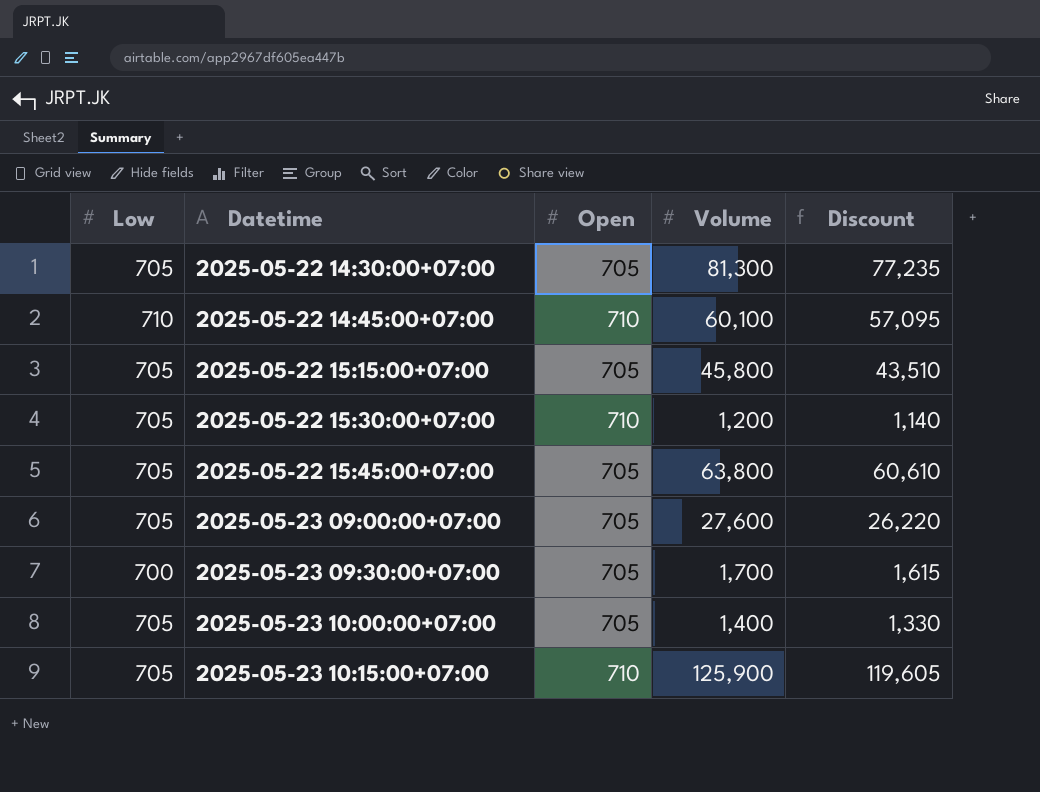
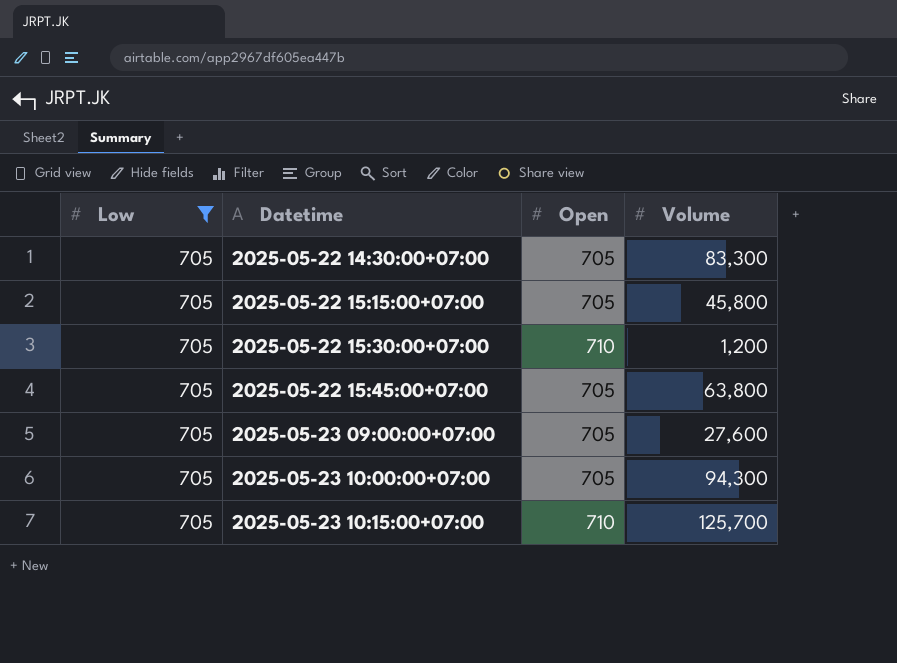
filter: none -> Low = 705
column Discount | formula: [Volume] * 0.95 -> none
2025-05-22 14:30:00+07:00 | Volume: 81,300 -> 83,300
2025-05-23 10:00:00+07:00 | Volume: 1,400 -> 94,300
2025-05-23 10:15:00+07:00 | Volume: 125,900 -> 125,700

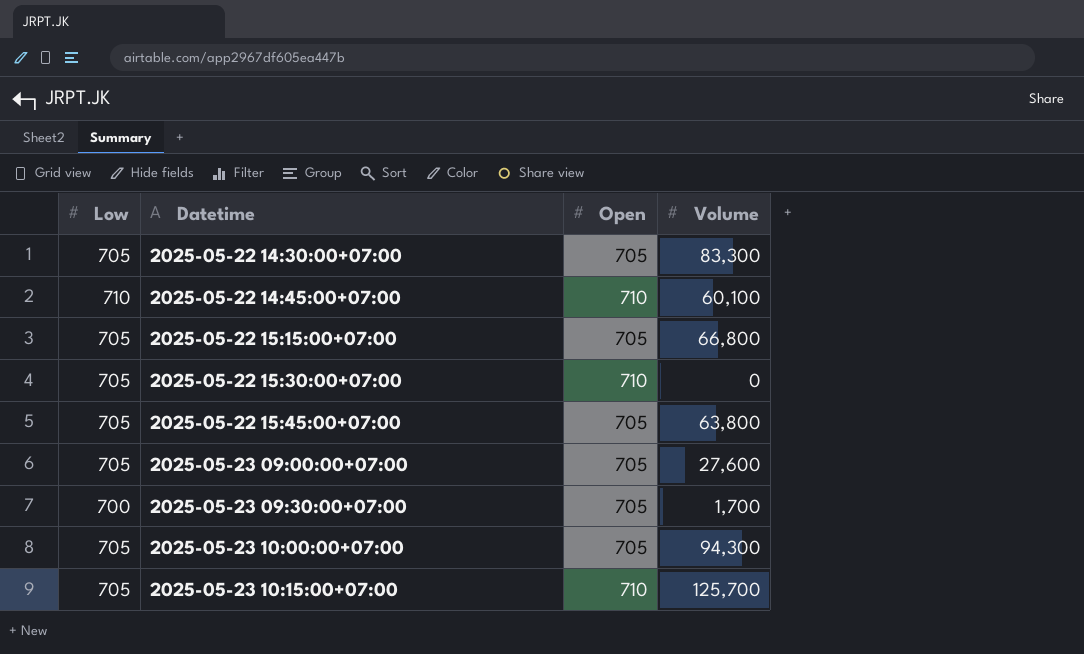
filter: Low = 705 -> none
2025-05-22 15:15:00+07:00 | Volume: 45,800 -> 66,800
2025-05-22 15:30:00+07:00 | Volume: 1,200 -> 0

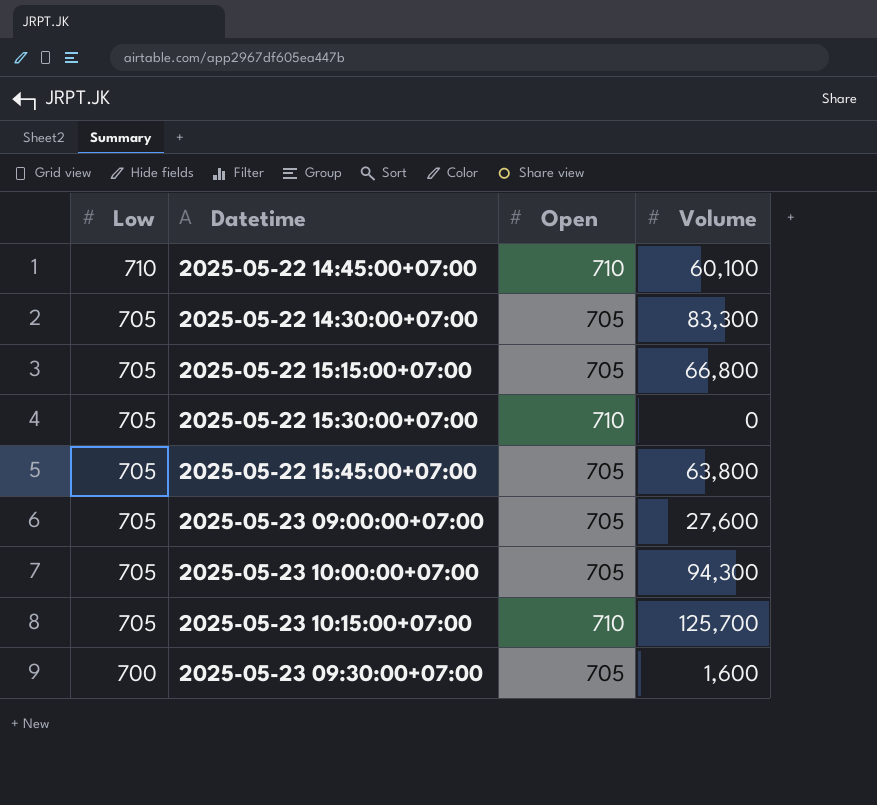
row order: Datetime ascending -> Low descending
2025-05-23 09:30:00+07:00 | Volume: 1,700 -> 1,600

